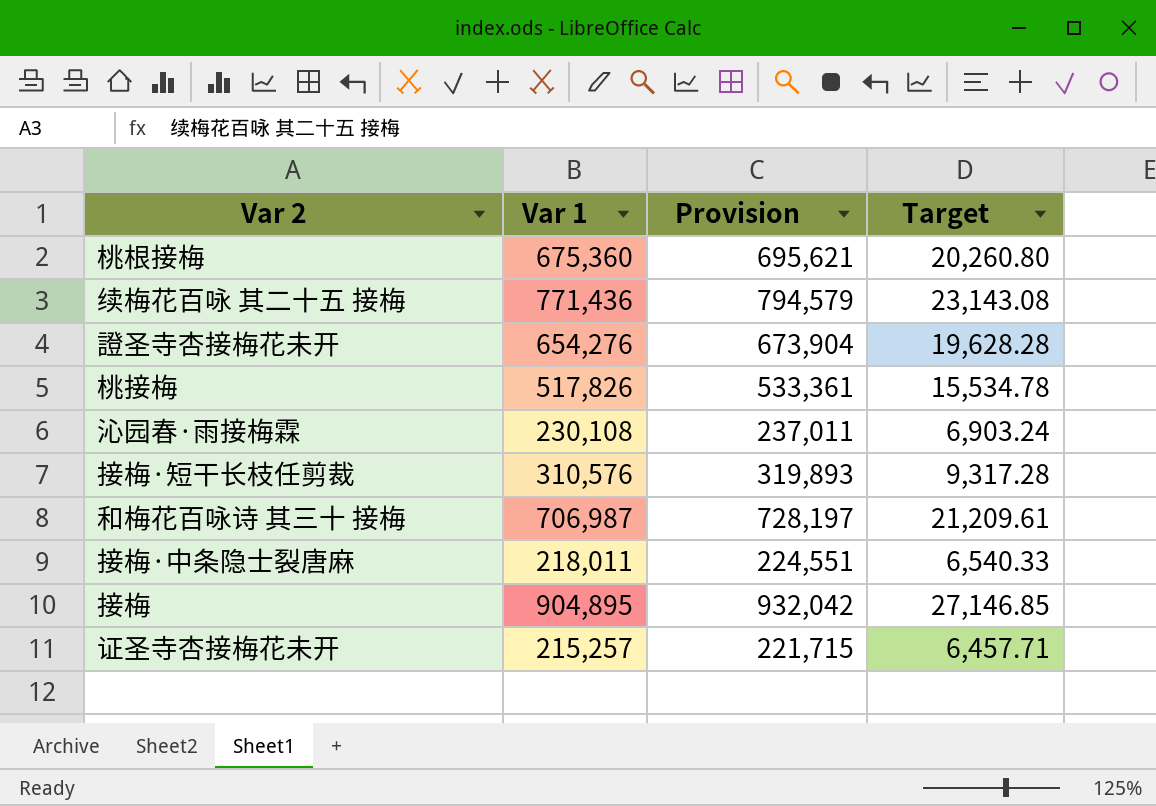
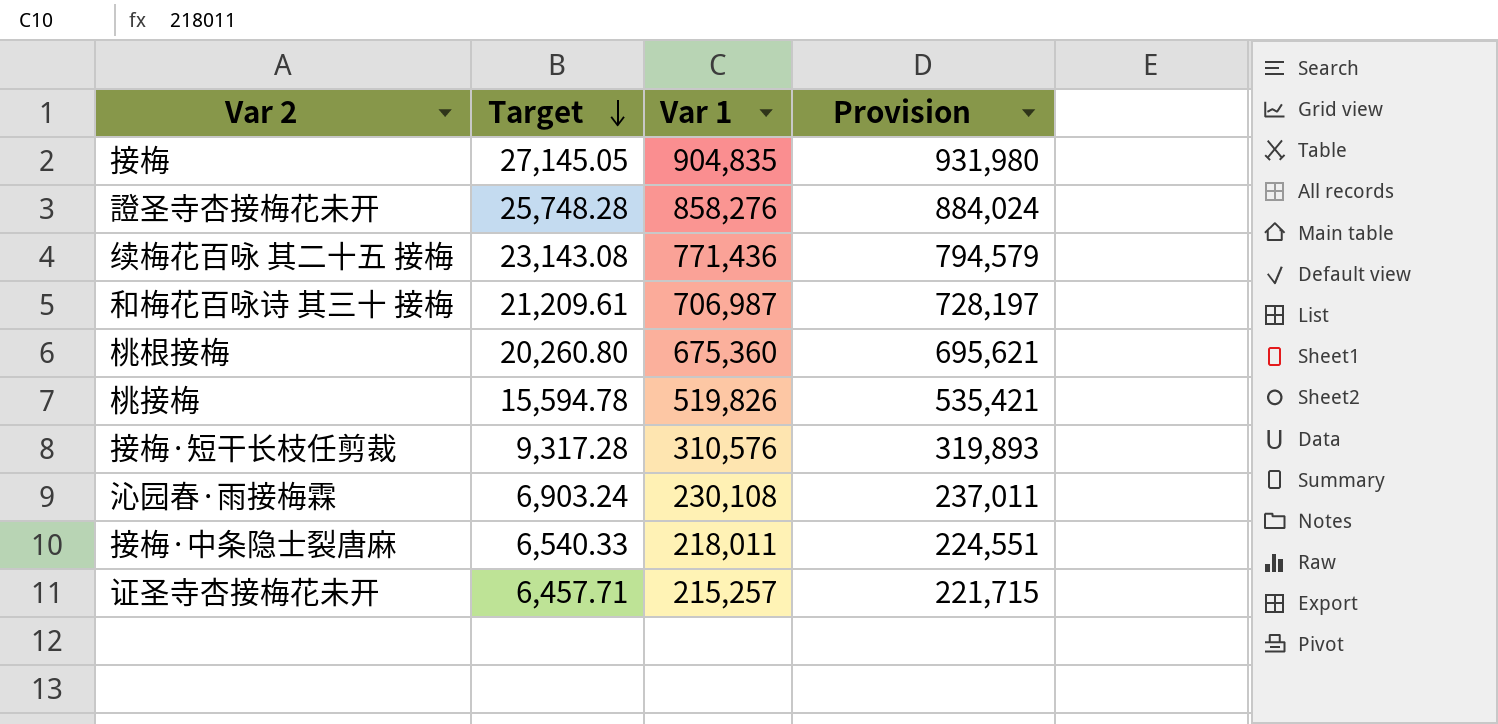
row order: none -> Target descending
column Target | position: 4 -> 2
接梅 | Target: 27,146.85 -> 27,145.05
接梅 | Var 1: 904,895 -> 904,835
接梅 | Provision: 932,042 -> 931,980
證圣寺杏接梅花未开 | Target: 19,628.28 -> 25,748.28
證圣寺杏接梅花未开 | Var 1: 654,276 -> 858,276
證圣寺杏接梅花未开 | Provision: 673,904 -> 884,024
桃接梅 | Target: 15,534.78 -> 15,594.78
桃接梅 | Var 1: 517,826 -> 519,826
桃接梅 | Provision: 533,361 -> 535,421

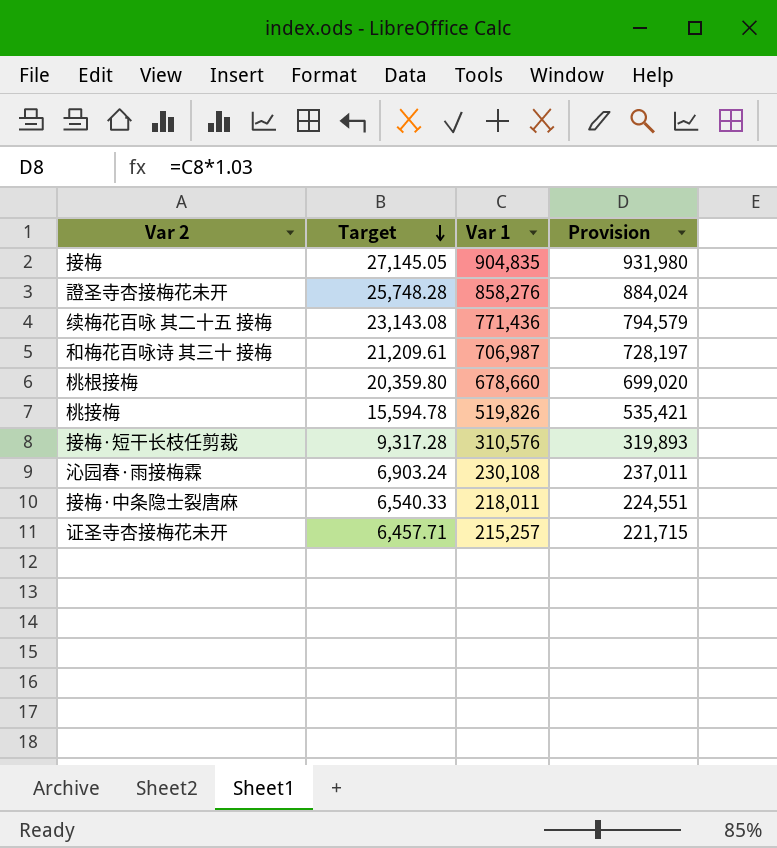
桃根接梅 | Target: 20,260.80 -> 20,359.80
桃根接梅 | Var 1: 675,360 -> 678,660
桃根接梅 | Provision: 695,621 -> 699,020

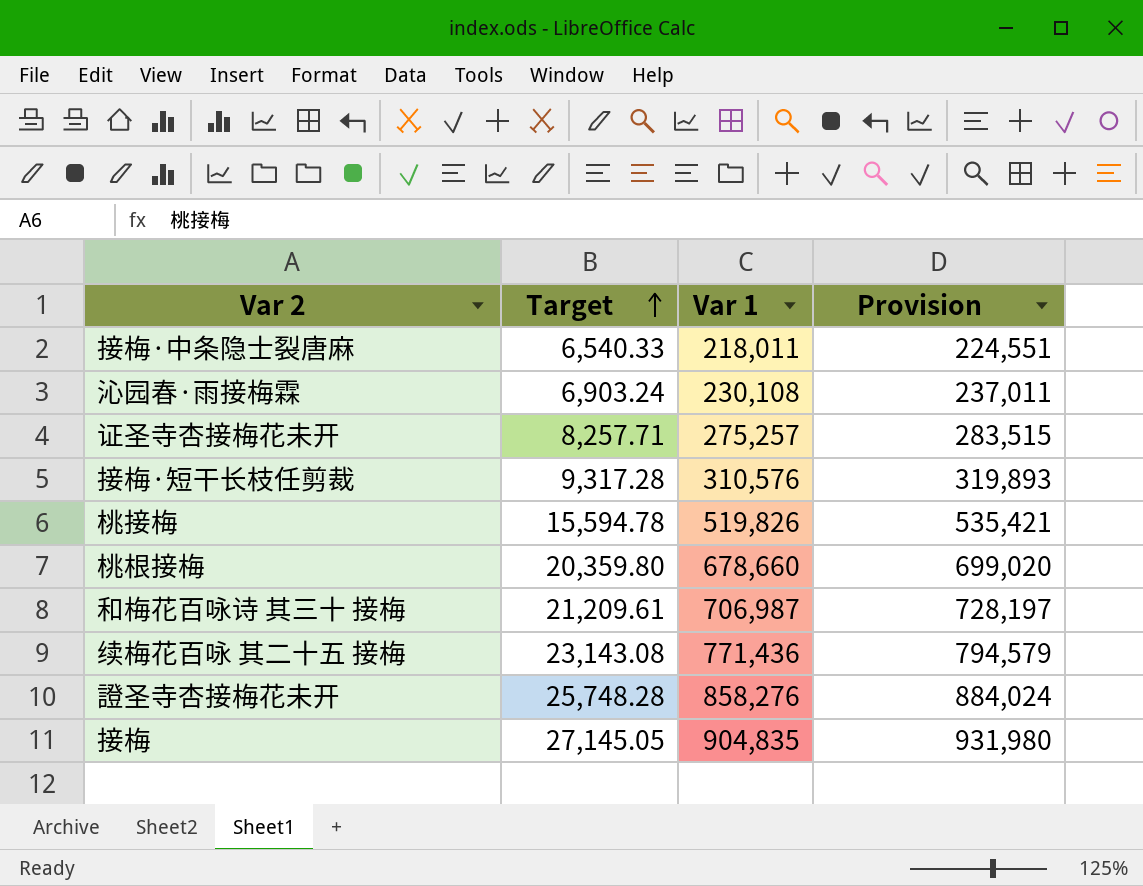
row order: Target descending -> Target ascending
证圣寺杏接梅花未开 | Target: 6,457.71 -> 8,257.71
证圣寺杏接梅花未开 | Var 1: 215,257 -> 275,257
证圣寺杏接梅花未开 | Provision: 221,715 -> 283,515

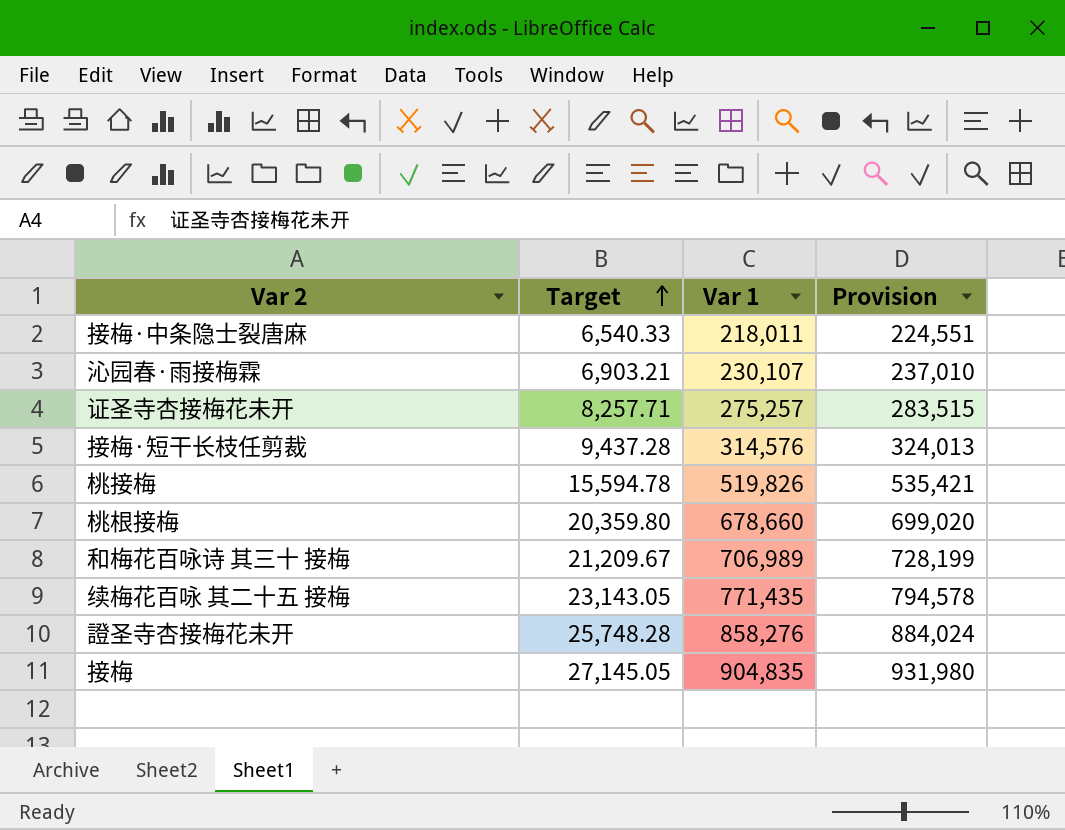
沁园春·雨接梅霖 | Target: 6,903.24 -> 6,903.21
沁园春·雨接梅霖 | Var 1: 230,108 -> 230,107
沁园春·雨接梅霖 | Provision: 237,011 -> 237,010
接梅·短干长枝任剪裁 | Target: 9,317.28 -> 9,437.28
接梅·短干长枝任剪裁 | Var 1: 310,576 -> 314,576
接梅·短干长枝任剪裁 | Provision: 319,893 -> 324,013
和梅花百咏诗 其三十 接梅 | Target: 21,209.61 -> 21,209.67
和梅花百咏诗 其三十 接梅 | Var 1: 706,987 -> 706,989
和梅花百咏诗 其三十 接梅 | Provision: 728,197 -> 728,199
续梅花百咏 其二十五 接梅 | Target: 23,143.08 -> 23,143.05
续梅花百咏 其二十五 接梅 | Var 1: 771,436 -> 771,435
续梅花百咏 其二十五 接梅 | Provision: 794,579 -> 794,578

